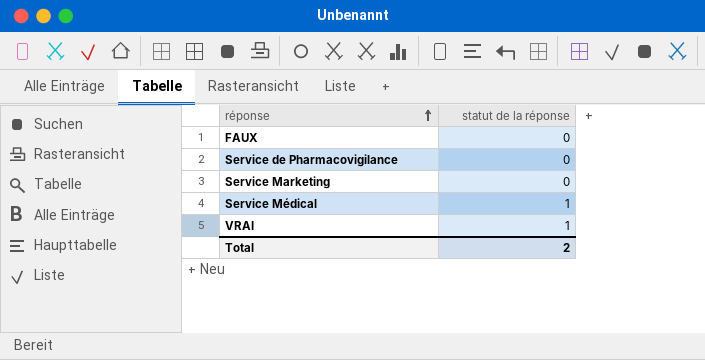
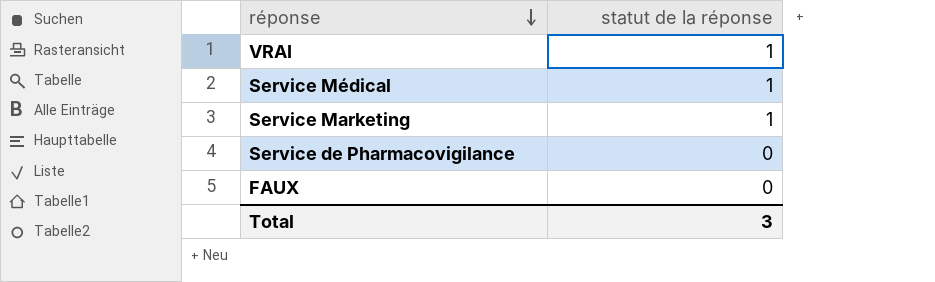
row order: réponse ascending -> réponse descending
Service Marketing | statut de la réponse: 0 -> 1
Total | statut de la réponse: 2 -> 3

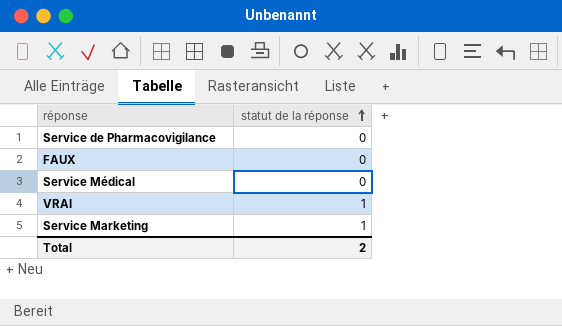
row order: réponse descending -> statut de la réponse ascending
Service Médical | statut de la réponse: 1 -> 0
Total | statut de la réponse: 3 -> 2

